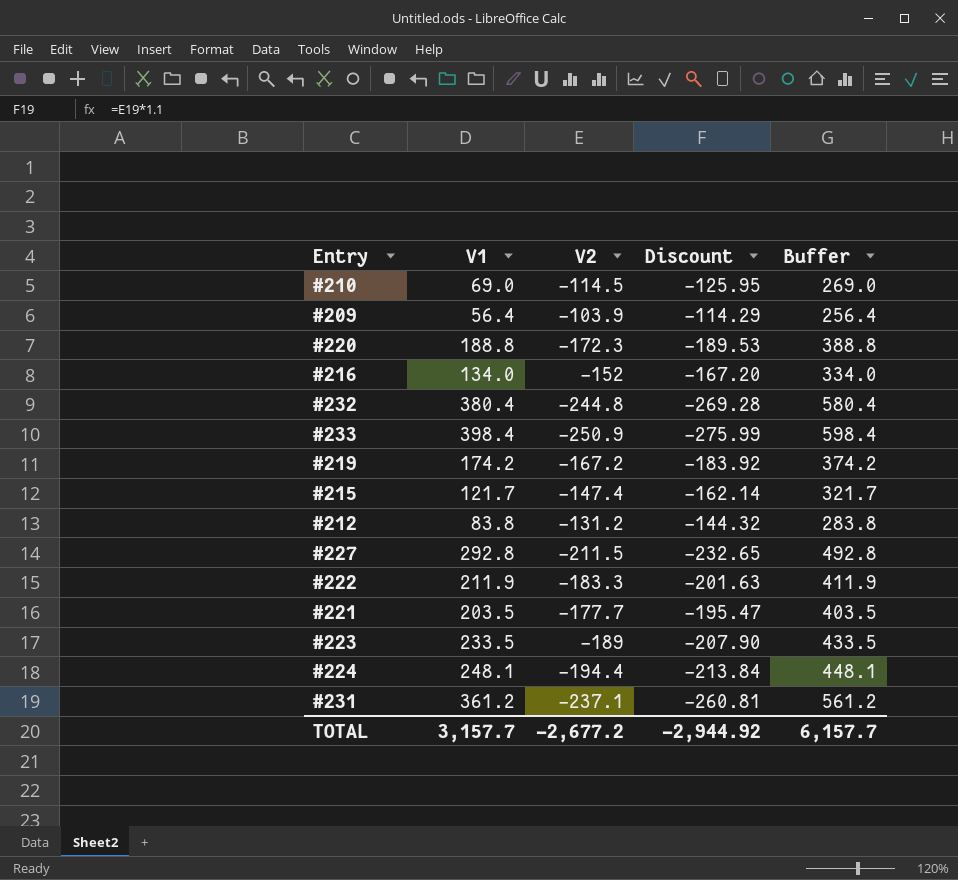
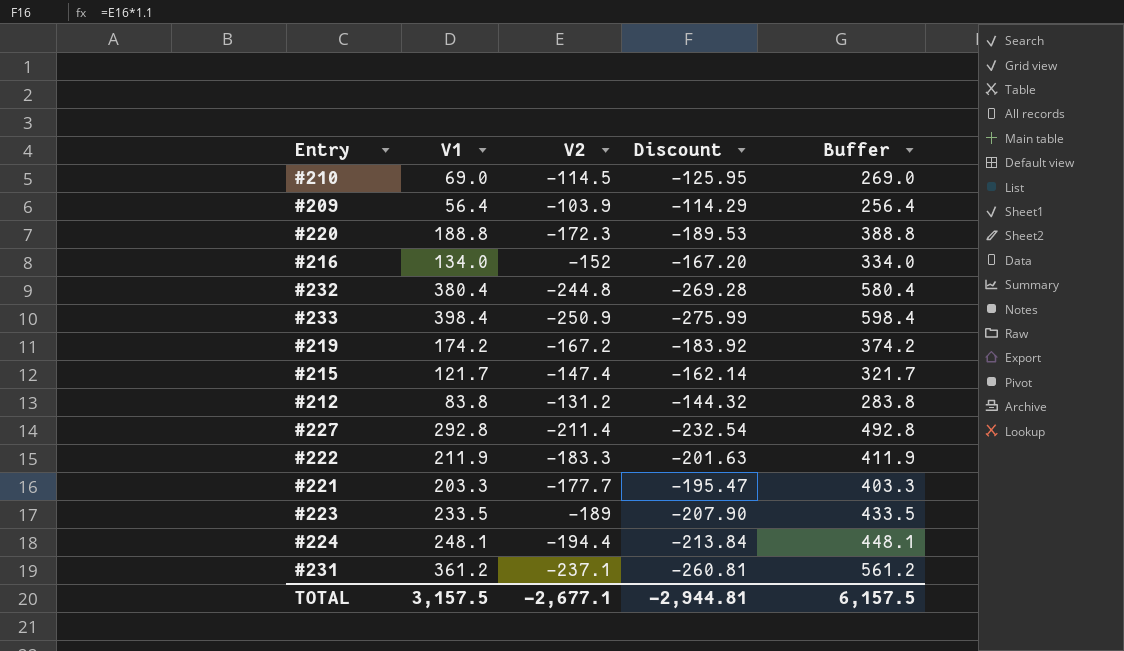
#227 | V2: -211.5 -> -211.4
#227 | Discount: -232.65 -> -232.54
#221 | V1: 203.5 -> 203.3
#221 | Buffer: 403.5 -> 403.3
TOTAL | V1: 3,157.7 -> 3,157.5
TOTAL | V2: -2,677.2 -> -2,677.1
TOTAL | Discount: -2,944.92 -> -2,944.81
TOTAL | Buffer: 6,157.7 -> 6,157.5

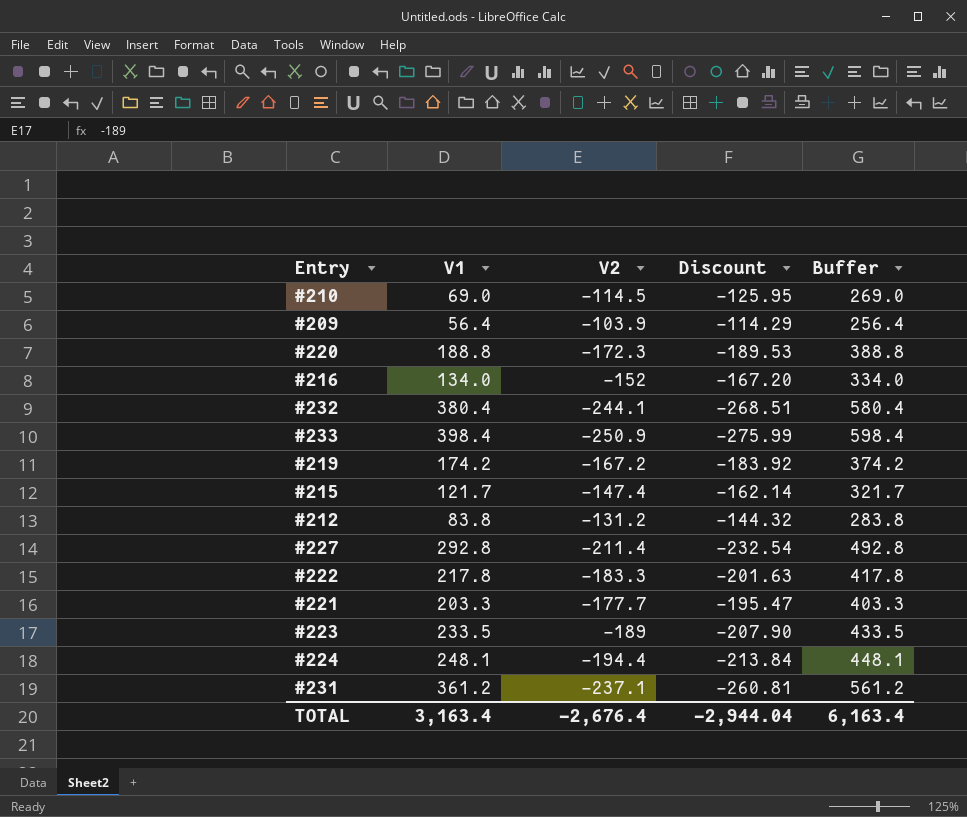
#232 | V2: -244.8 -> -244.1
#232 | Discount: -269.28 -> -268.51
#222 | V1: 211.9 -> 217.8
#222 | Buffer: 411.9 -> 417.8
TOTAL | V1: 3,157.5 -> 3,163.4
TOTAL | V2: -2,677.1 -> -2,676.4
TOTAL | Discount: -2,944.81 -> -2,944.04
TOTAL | Buffer: 6,157.5 -> 6,163.4

